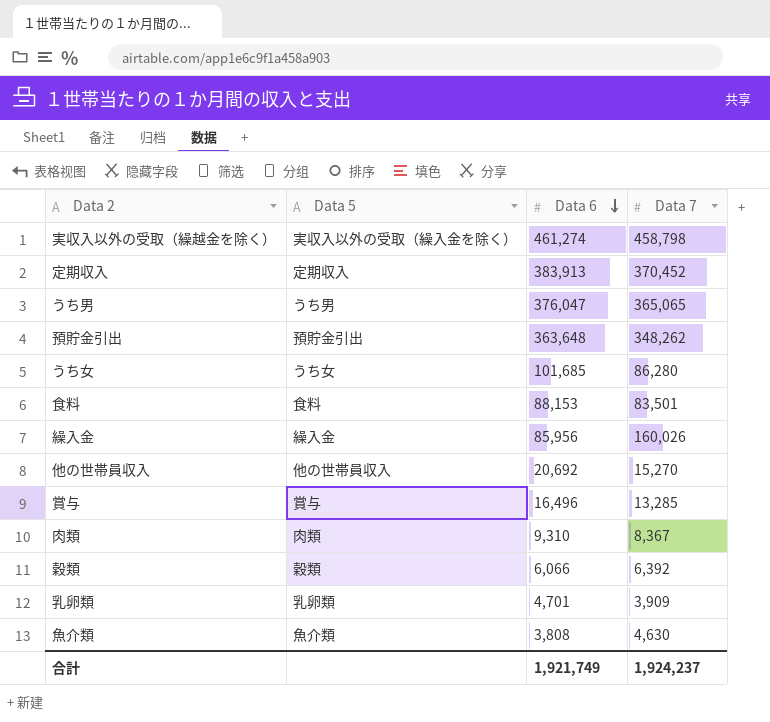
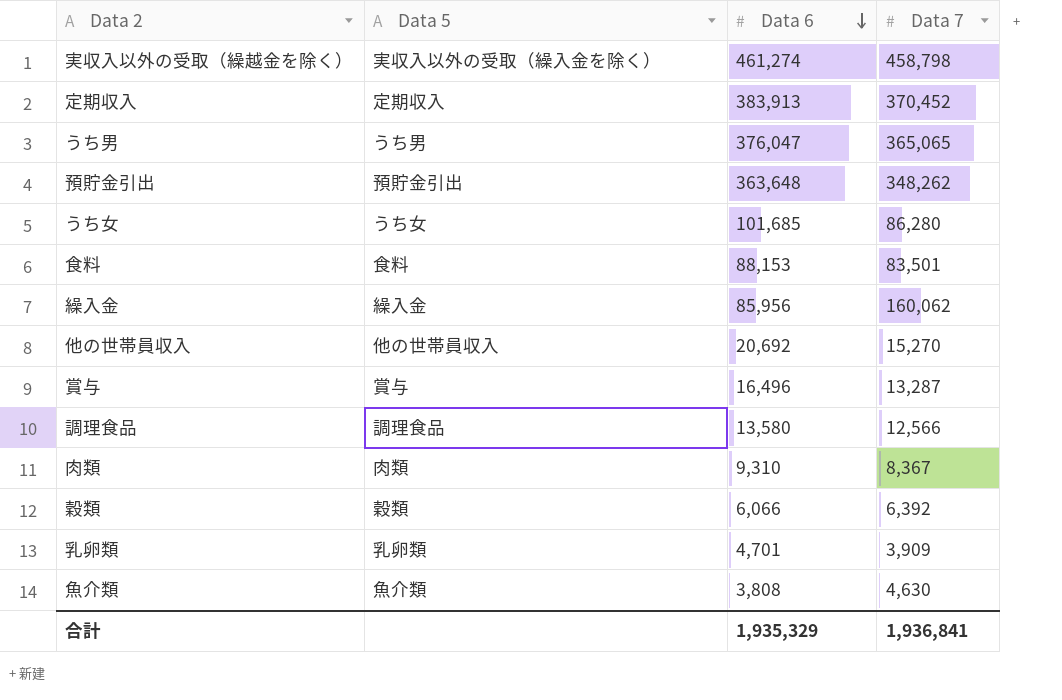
繰入金 | Data 7: 160,026 -> 160,062
賞与 | Data 7: 13,285 -> 13,287
row 調理食品: none -> 調理食品 | 13,580 | 12,566
合計 | Data 6: 1,921,749 -> 1,935,329
合計 | Data 7: 1,924,237 -> 1,936,841

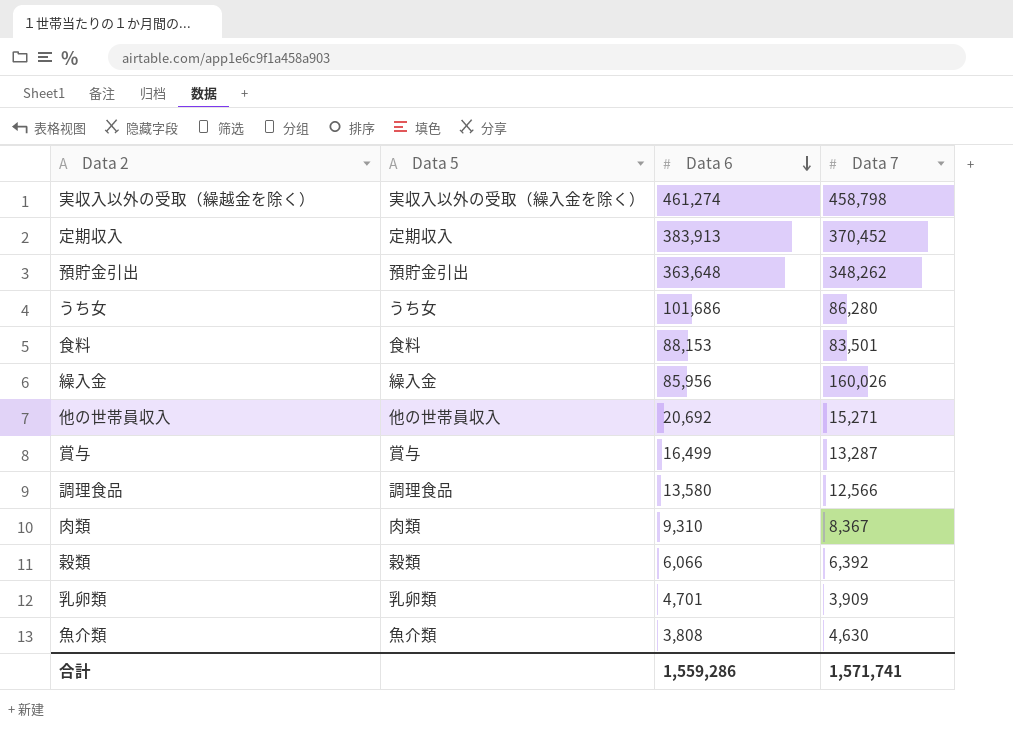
row うち男: うち男 | 376,047 | 365,065 -> none
うち女 | Data 6: 101,685 -> 101,686
繰入金 | Data 7: 160,062 -> 160,026
他の世帯員収入 | Data 7: 15,270 -> 15,271
賞与 | Data 6: 16,496 -> 16,499
合計 | Data 6: 1,935,329 -> 1,559,286
合計 | Data 7: 1,936,841 -> 1,571,741

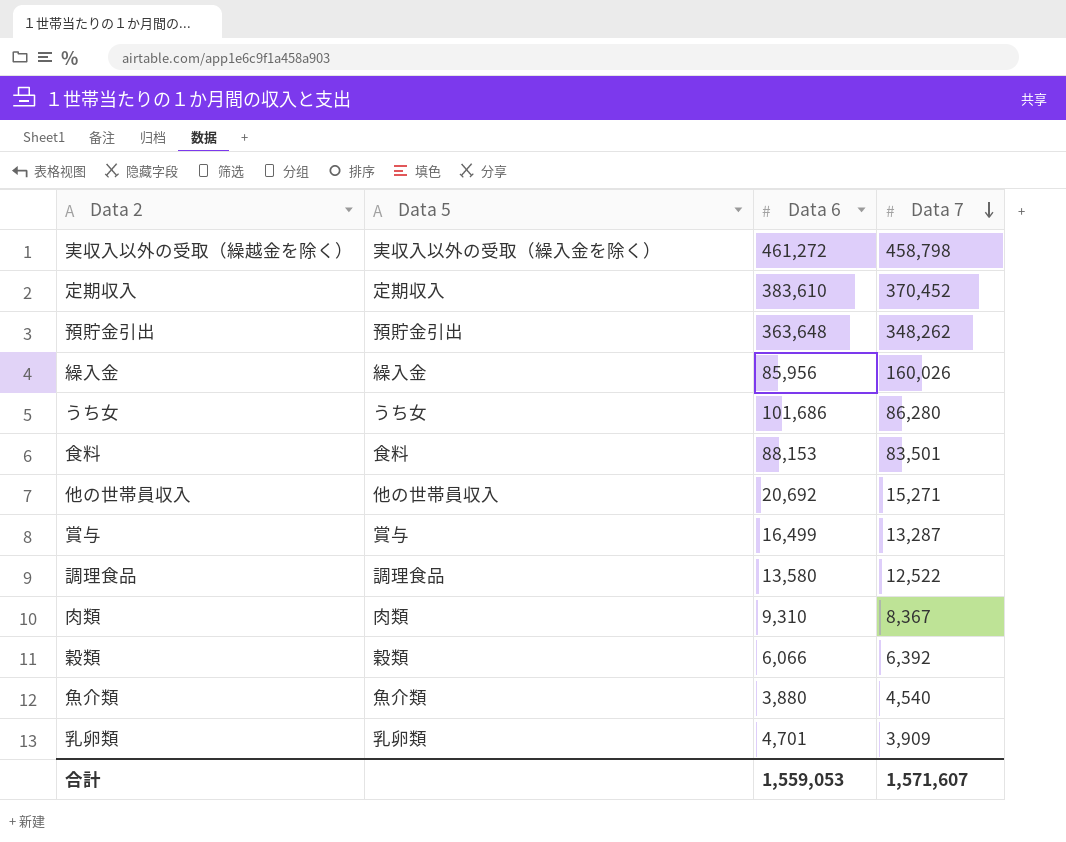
row order: Data 6 descending -> Data 7 descending
実収入以外の受取（繰越金を除く） | Data 6: 461,274 -> 461,272
定期収入 | Data 6: 383,913 -> 383,610
調理食品 | Data 7: 12,566 -> 12,522
魚介類 | Data 6: 3,808 -> 3,880
魚介類 | Data 7: 4,630 -> 4,540
合計 | Data 6: 1,559,286 -> 1,559,053
合計 | Data 7: 1,571,741 -> 1,571,607

